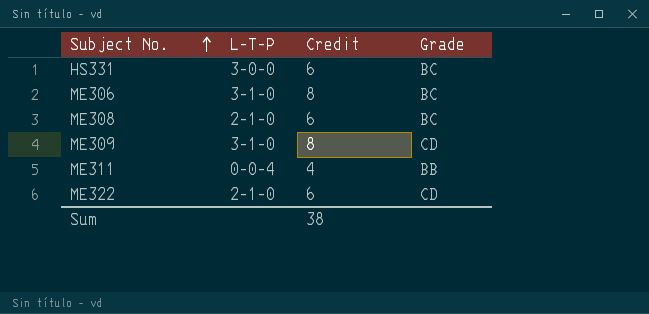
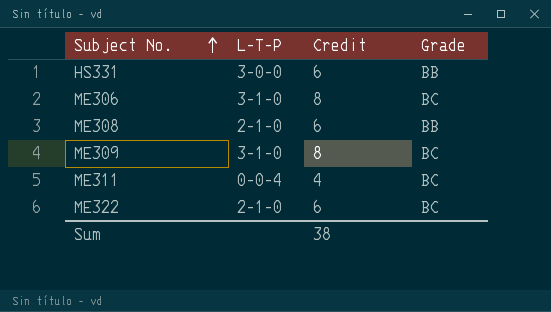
HS331 | Grade: BC -> BB
ME308 | Grade: BC -> BB
ME309 | Grade: CD -> BC
ME311 | Grade: BB -> BC
ME322 | Grade: CD -> BC

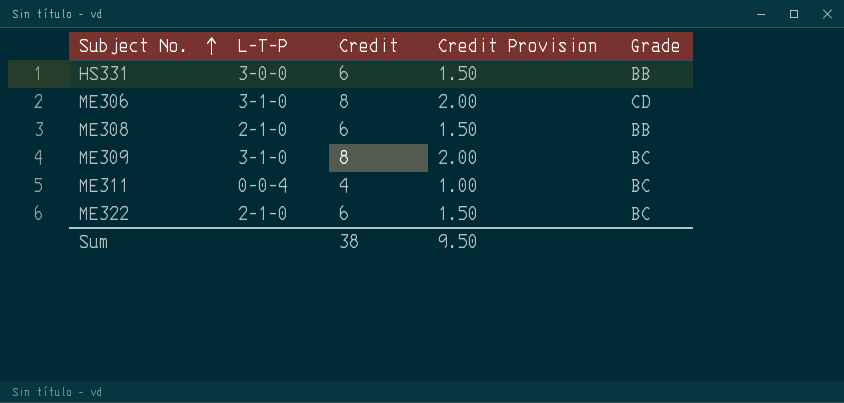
column Credit Provision | formula: none -> [Credit] * 0.25
ME306 | Grade: BC -> CD

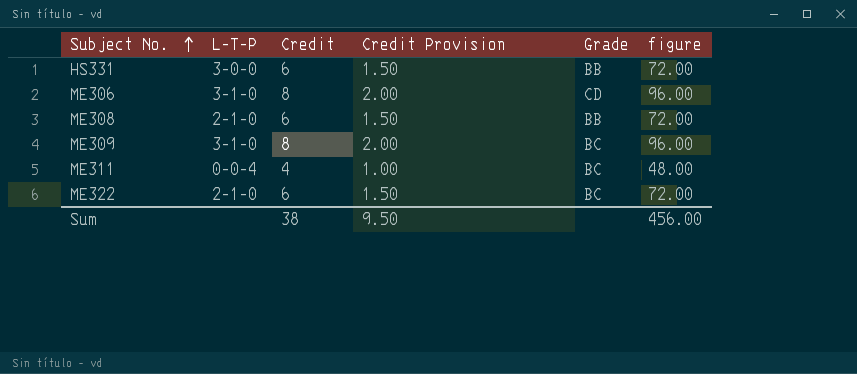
column figure | formula: none -> [Credit] * 12

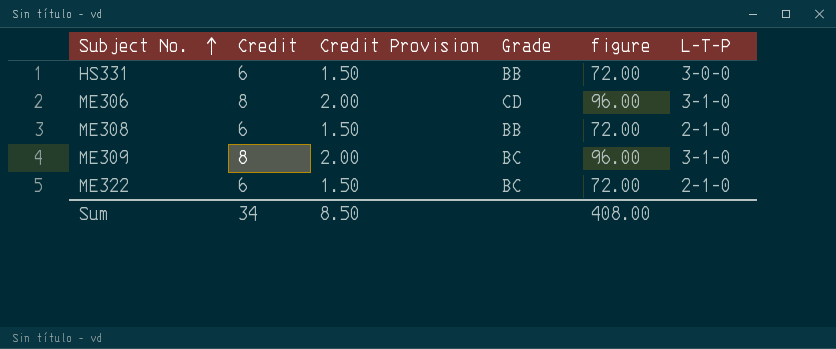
column L-T-P | position: 2 -> 6
row ME311: 0-0-4 | 4 | 1.00 | BC | 48.00 -> none
Sum | Credit: 38 -> 34
Sum | Credit Provision: 9.50 -> 8.50
Sum | figure: 456.00 -> 408.00

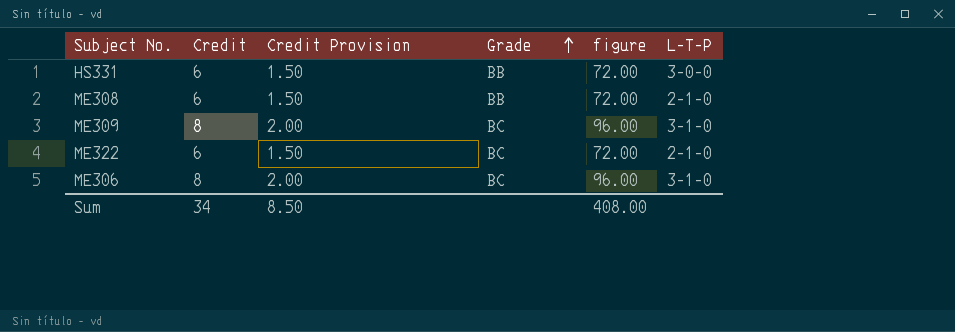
row order: Subject No. ascending -> Grade ascending
ME306 | Grade: CD -> BC

